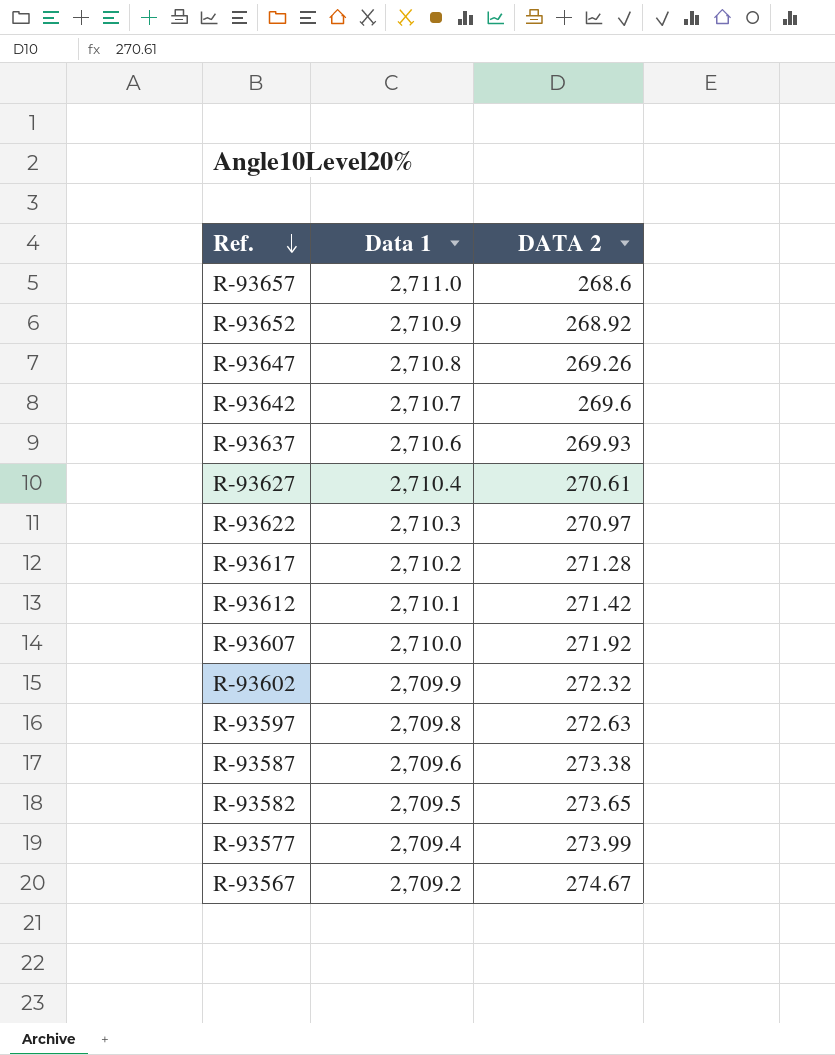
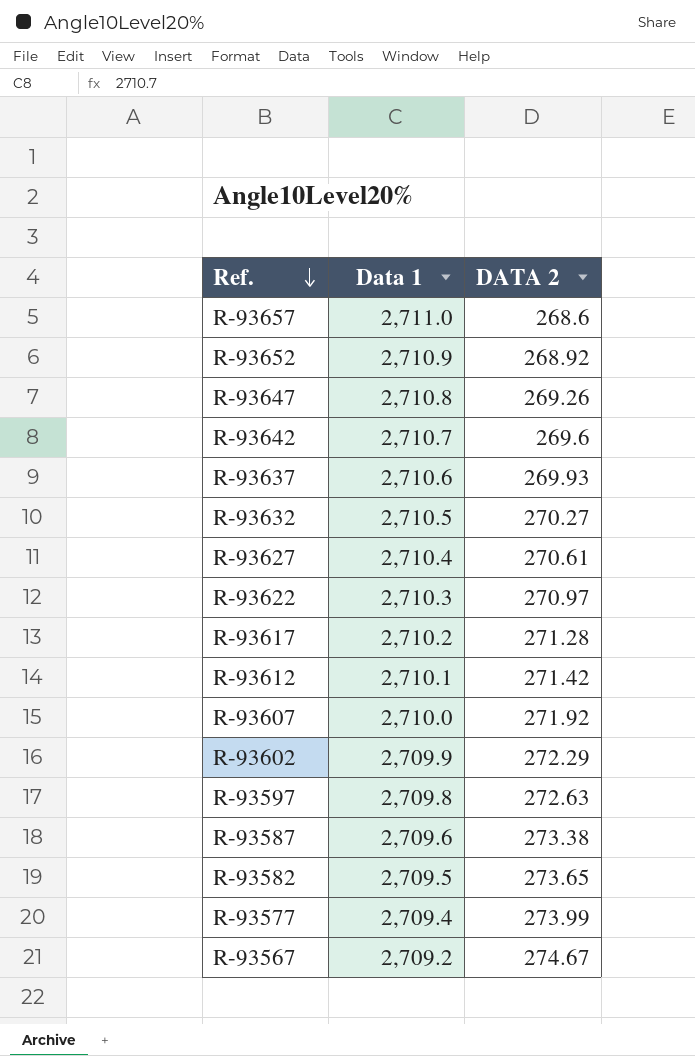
row R-93632: none -> 2,710.5 | 270.27
R-93602 | DATA 2: 272.32 -> 272.29

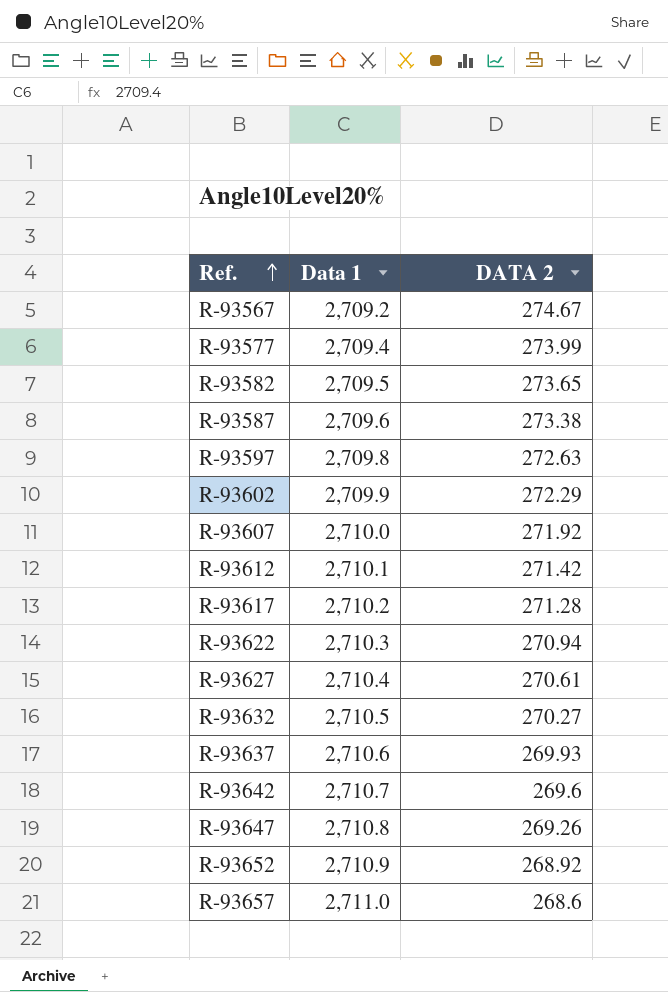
row order: Ref. descending -> Ref. ascending
R-93622 | DATA 2: 270.97 -> 270.94

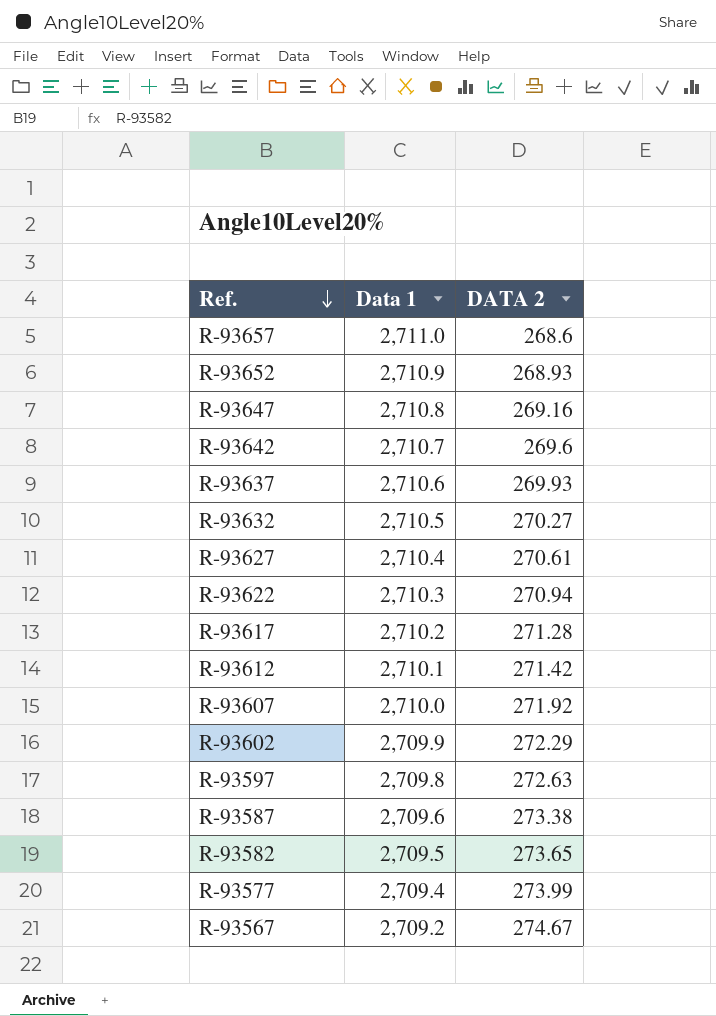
row order: Ref. ascending -> Ref. descending
R-93652 | DATA 2: 268.92 -> 268.93
R-93647 | DATA 2: 269.26 -> 269.16

